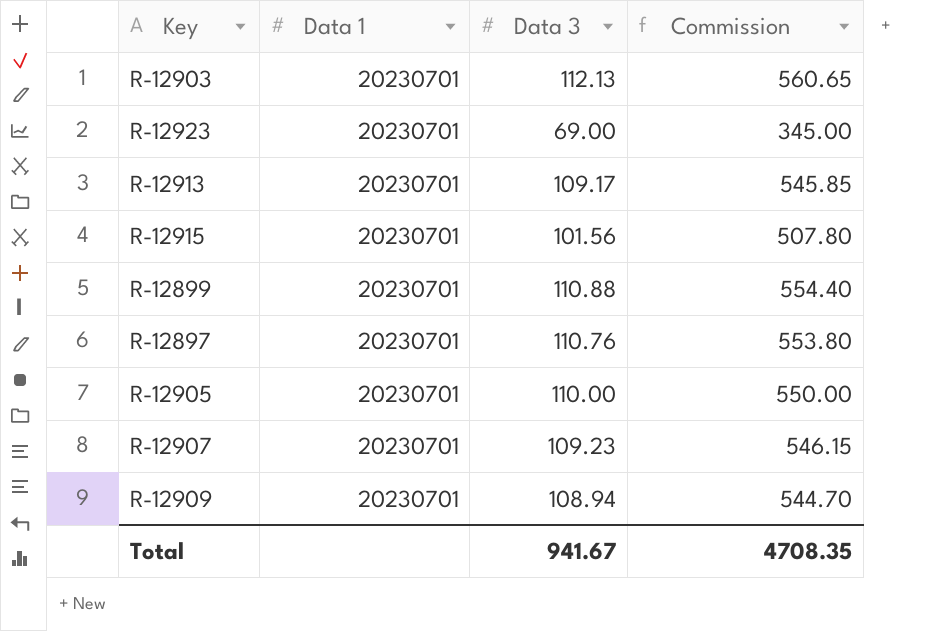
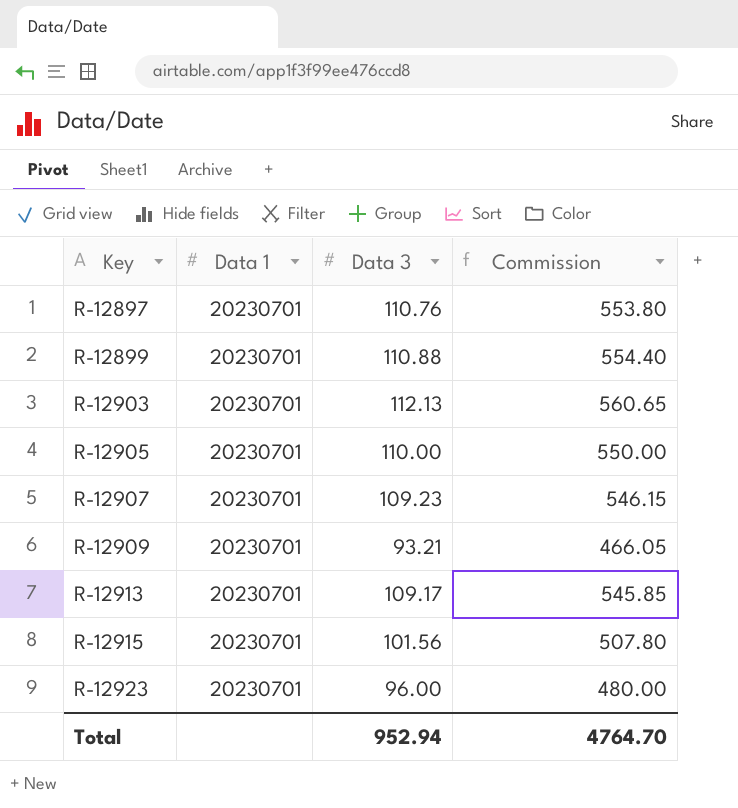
row order: none -> Key ascending
R-12909 | Data 3: 108.94 -> 93.21
R-12909 | Commission: 544.70 -> 466.05
R-12923 | Data 3: 69.00 -> 96.00
R-12923 | Commission: 345.00 -> 480.00
Total | Data 3: 941.67 -> 952.94
Total | Commission: 4708.35 -> 4764.70

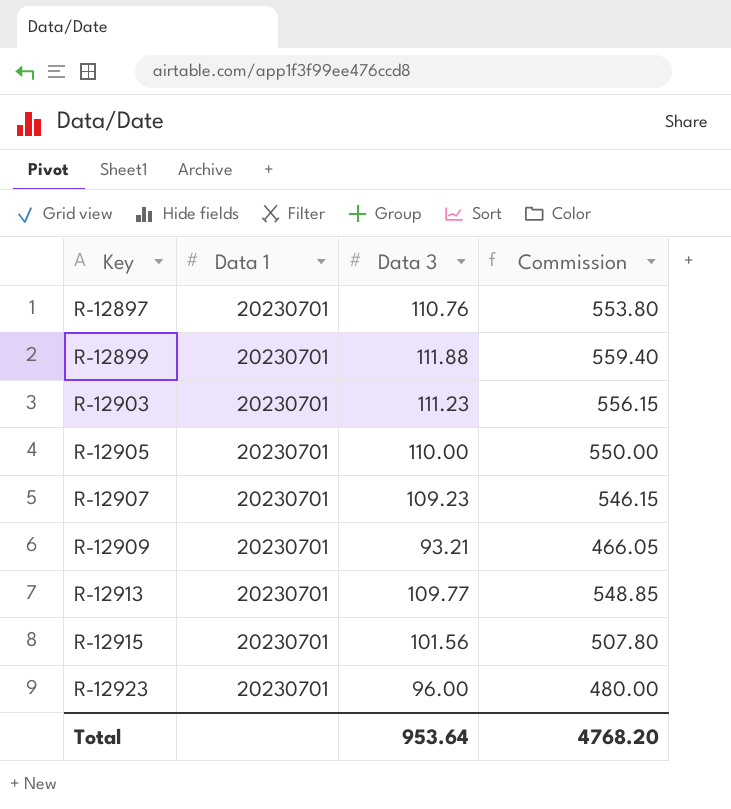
R-12899 | Data 3: 110.88 -> 111.88
R-12899 | Commission: 554.40 -> 559.40
R-12903 | Data 3: 112.13 -> 111.23
R-12903 | Commission: 560.65 -> 556.15
R-12913 | Data 3: 109.17 -> 109.77
R-12913 | Commission: 545.85 -> 548.85
Total | Data 3: 952.94 -> 953.64
Total | Commission: 4764.70 -> 4768.20

